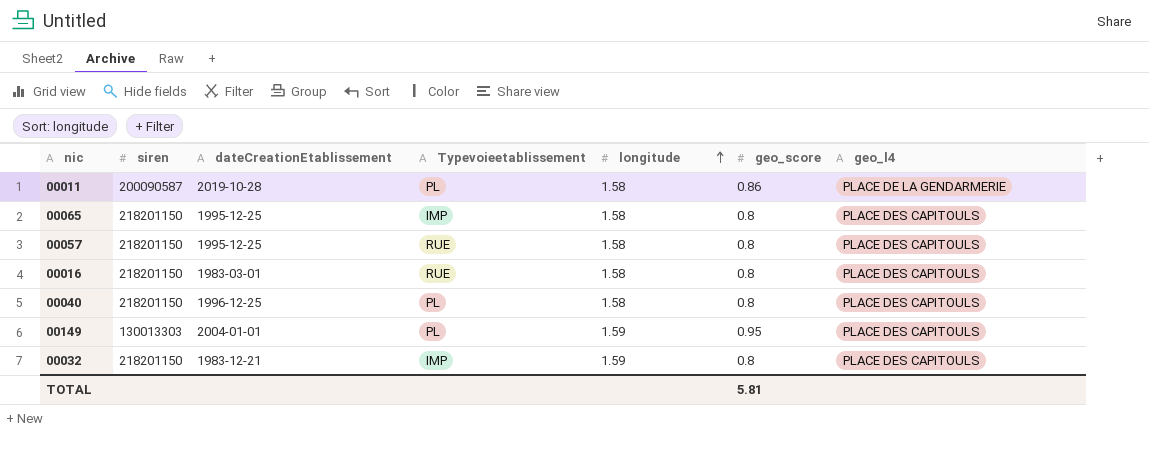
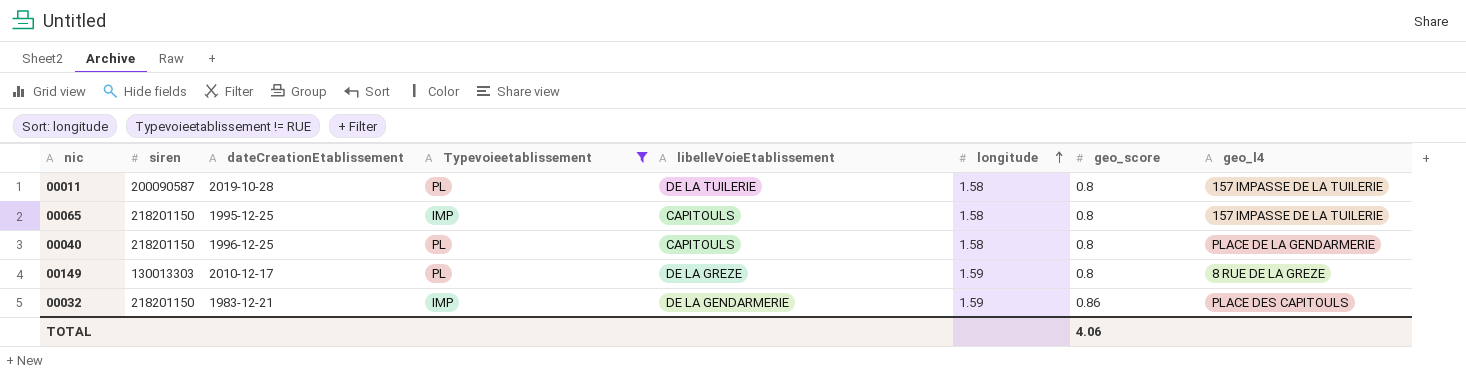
filter: none -> Typevoieetablissement != RUE
column libelleVoieEtablissement | position: none -> 5
00011 | geo_score: 0.86 -> 0.8
00011 | geo_l4: PLACE DE LA GENDARMERIE -> 157 IMPASSE DE LA TUILERIE
00065 | geo_l4: PLACE DES CAPITOULS -> 157 IMPASSE DE LA TUILERIE
00040 | geo_l4: PLACE DES CAPITOULS -> PLACE DE LA GENDARMERIE
00149 | dateCreationEtablissement: 2004-01-01 -> 2010-12-17
00149 | geo_score: 0.95 -> 0.8
00149 | geo_l4: PLACE DES CAPITOULS -> 8 RUE DE LA GREZE
00032 | geo_score: 0.8 -> 0.86
TOTAL | geo_score: 5.81 -> 4.06

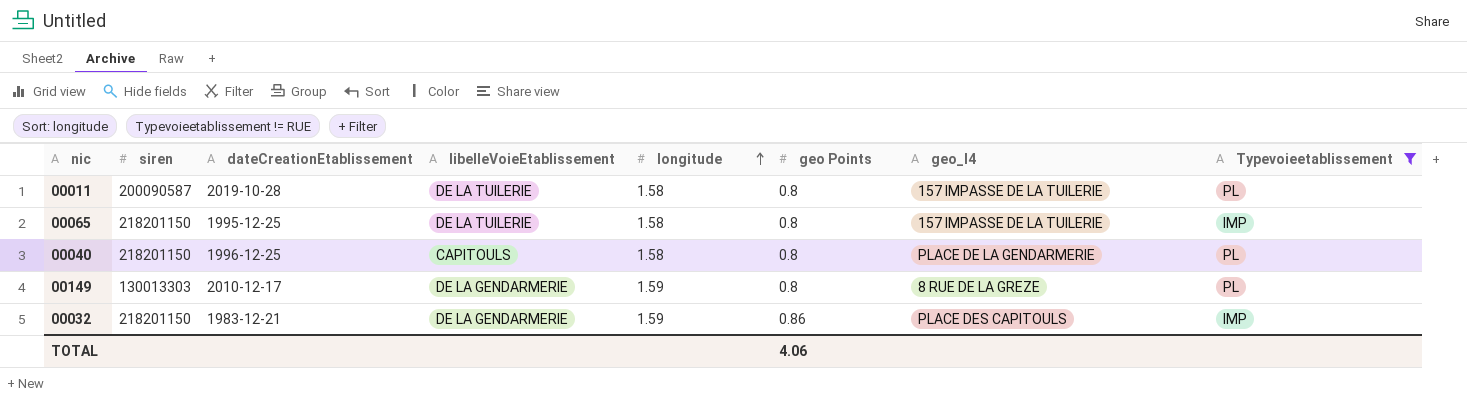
column name: geo_score -> geo Points
column Typevoieetablissement | position: 4 -> 8
00065 | libelleVoieEtablissement: CAPITOULS -> DE LA TUILERIE
00149 | libelleVoieEtablissement: DE LA GREZE -> DE LA GENDARMERIE

